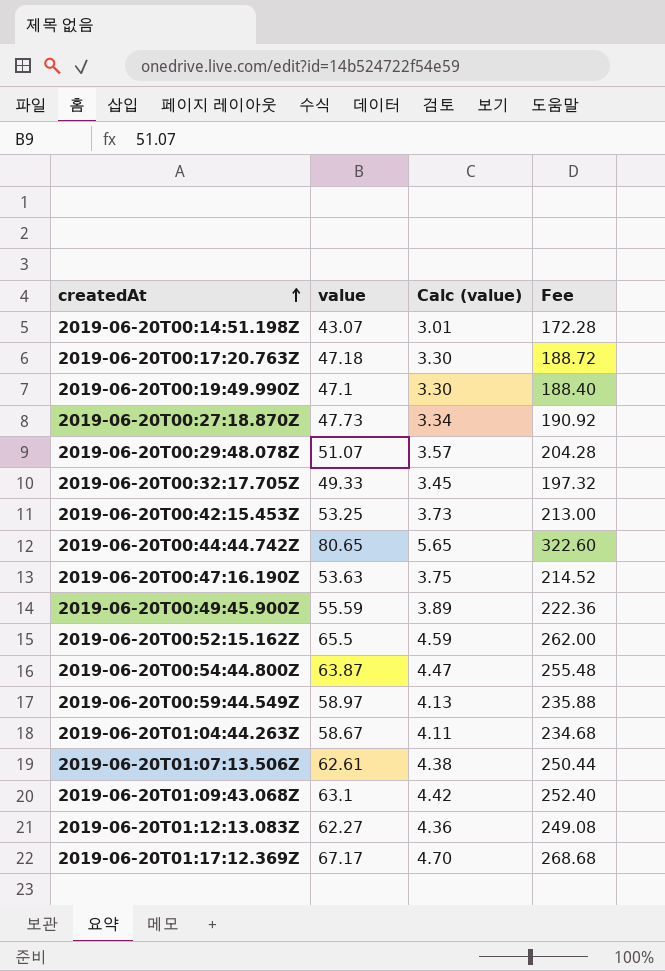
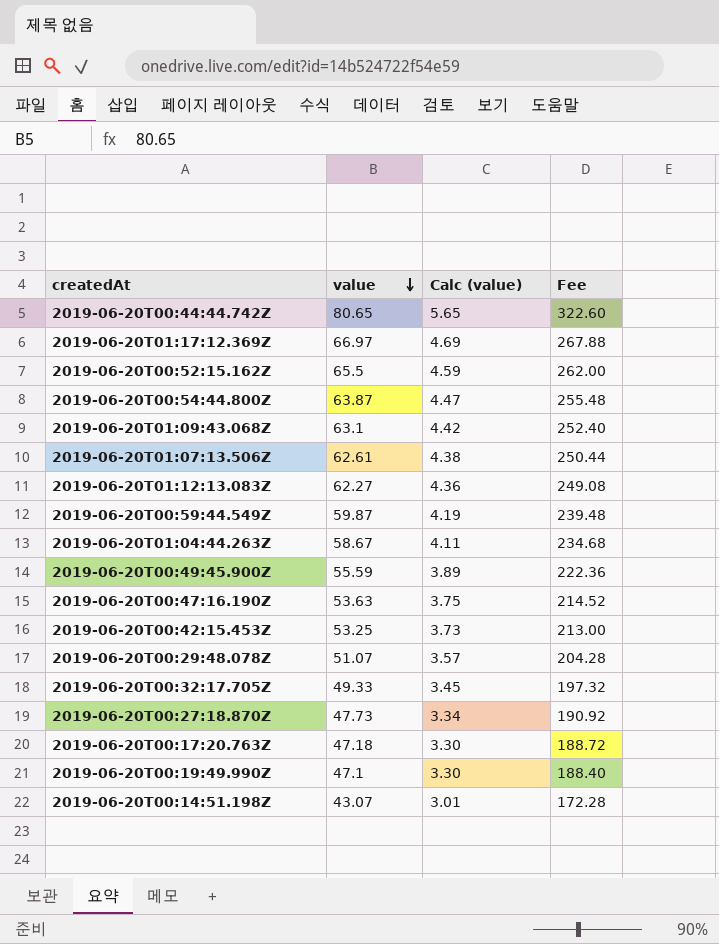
row order: createdAt ascending -> value descending
2019-06-20T01:17:12.369Z | value: 67.17 -> 66.97
2019-06-20T01:17:12.369Z | Calc (value): 4.70 -> 4.69
2019-06-20T01:17:12.369Z | Fee: 268.68 -> 267.88
2019-06-20T00:59:44.549Z | value: 58.97 -> 59.87
2019-06-20T00:59:44.549Z | Calc (value): 4.13 -> 4.19
2019-06-20T00:59:44.549Z | Fee: 235.88 -> 239.48

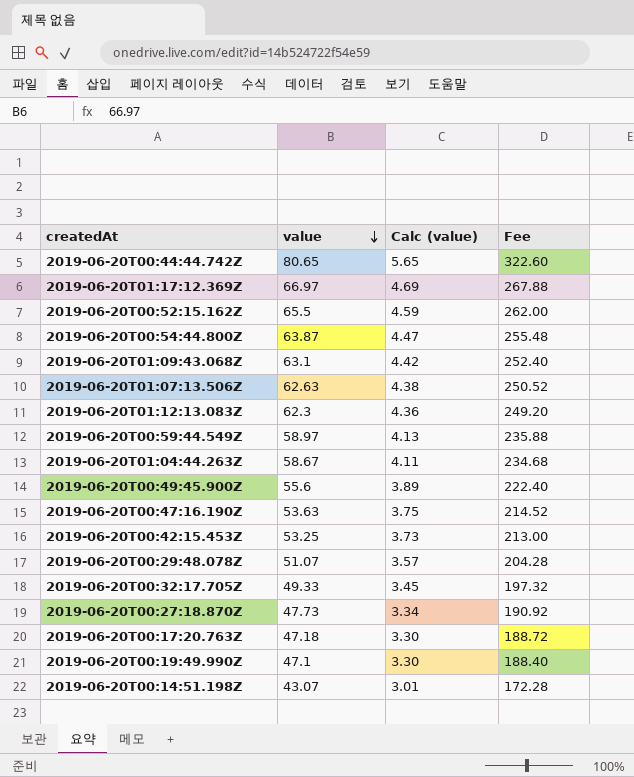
2019-06-20T01:07:13.506Z | value: 62.61 -> 62.63
2019-06-20T01:07:13.506Z | Fee: 250.44 -> 250.52
2019-06-20T01:12:13.083Z | value: 62.27 -> 62.3
2019-06-20T01:12:13.083Z | Fee: 249.08 -> 249.20
2019-06-20T00:59:44.549Z | value: 59.87 -> 58.97
2019-06-20T00:59:44.549Z | Calc (value): 4.19 -> 4.13
2019-06-20T00:59:44.549Z | Fee: 239.48 -> 235.88
2019-06-20T00:49:45.900Z | value: 55.59 -> 55.6
2019-06-20T00:49:45.900Z | Fee: 222.36 -> 222.40

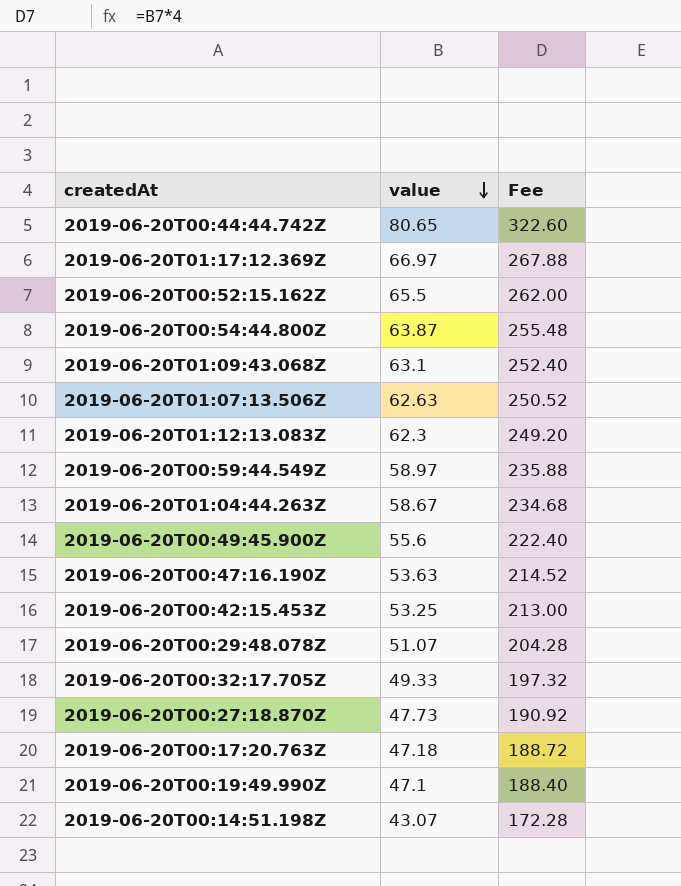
column Calc (value) | formula: [value] * 0.07 -> none

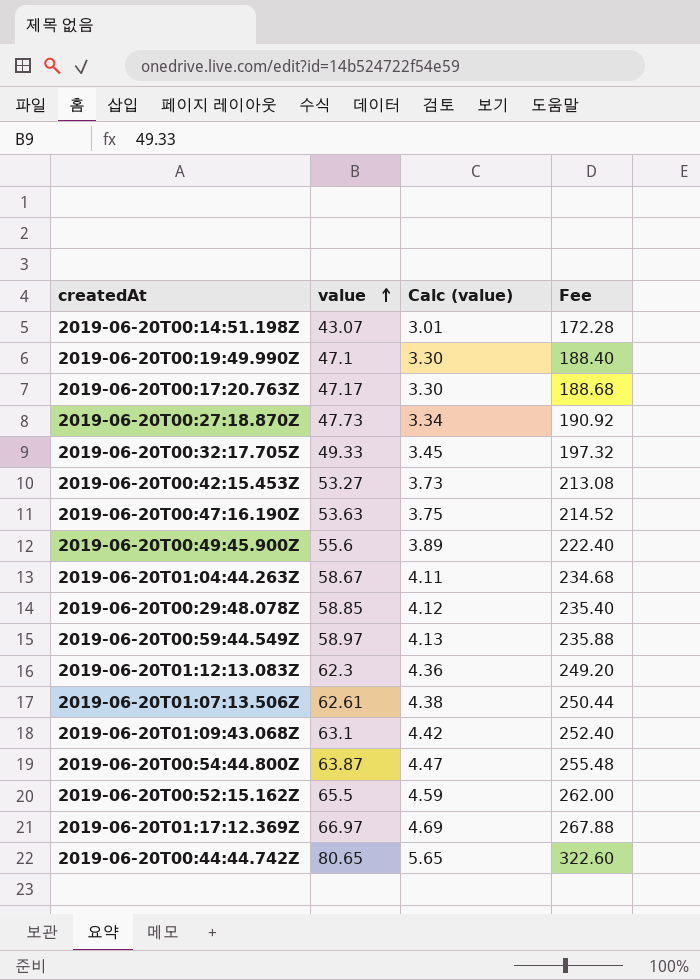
row order: value descending -> value ascending
column Calc (value) | formula: none -> [value] * 0.07
2019-06-20T00:17:20.763Z | value: 47.18 -> 47.17
2019-06-20T00:17:20.763Z | Fee: 188.72 -> 188.68
2019-06-20T00:42:15.453Z | value: 53.25 -> 53.27
2019-06-20T00:42:15.453Z | Fee: 213.00 -> 213.08
2019-06-20T00:29:48.078Z | value: 51.07 -> 58.85
2019-06-20T00:29:48.078Z | Fee: 204.28 -> 235.40
2019-06-20T01:07:13.506Z | value: 62.63 -> 62.61
2019-06-20T01:07:13.506Z | Fee: 250.52 -> 250.44

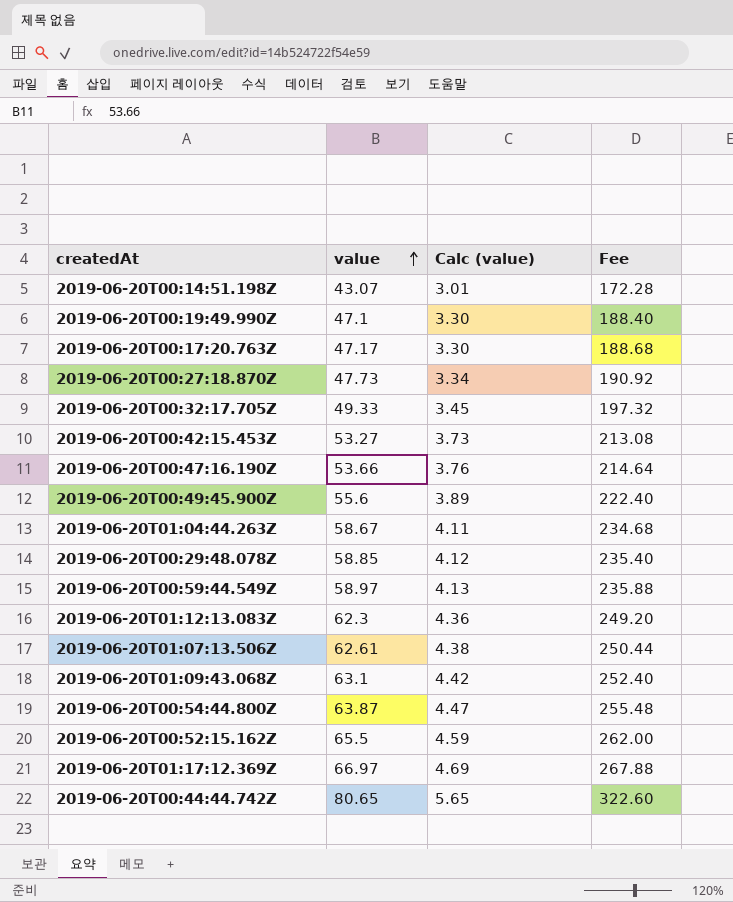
2019-06-20T00:47:16.190Z | value: 53.63 -> 53.66
2019-06-20T00:47:16.190Z | Calc (value): 3.75 -> 3.76
2019-06-20T00:47:16.190Z | Fee: 214.52 -> 214.64

